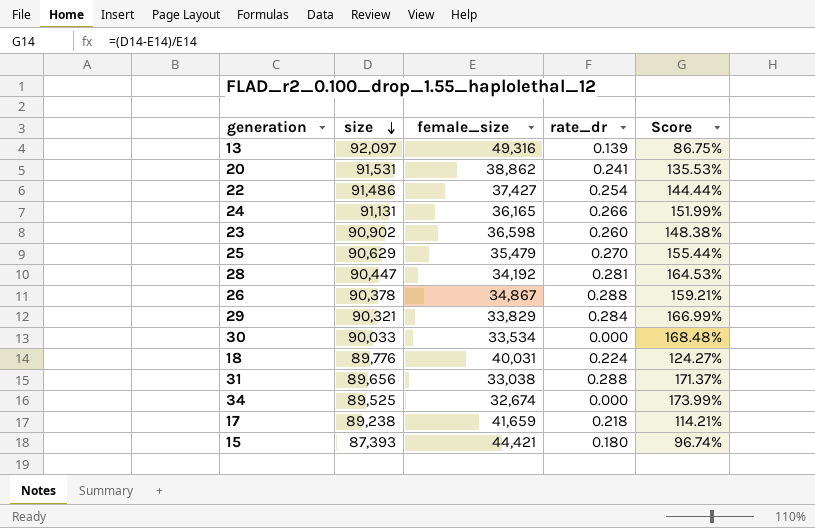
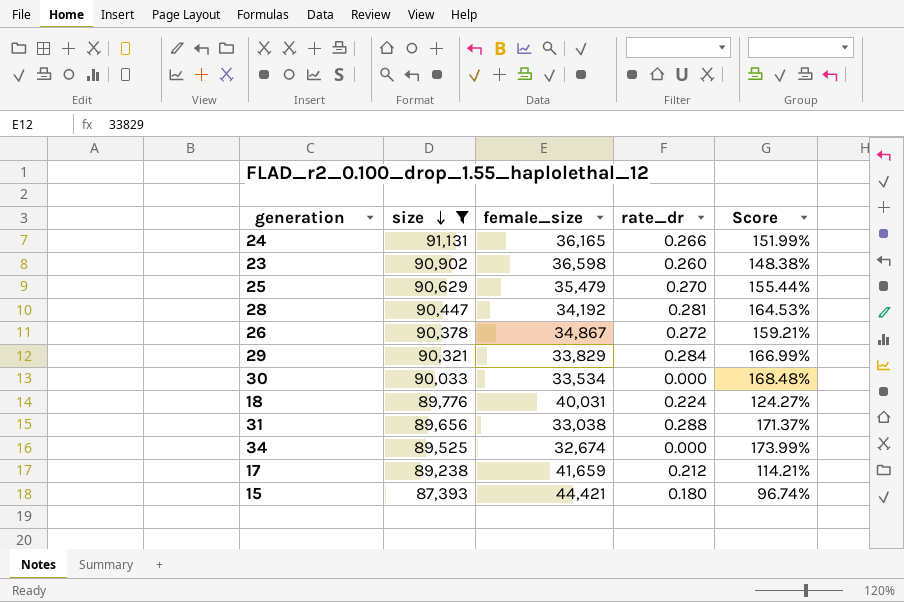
filter: none -> size <= 91,131
26 | rate_dr: 0.288 -> 0.272
17 | rate_dr: 0.218 -> 0.212

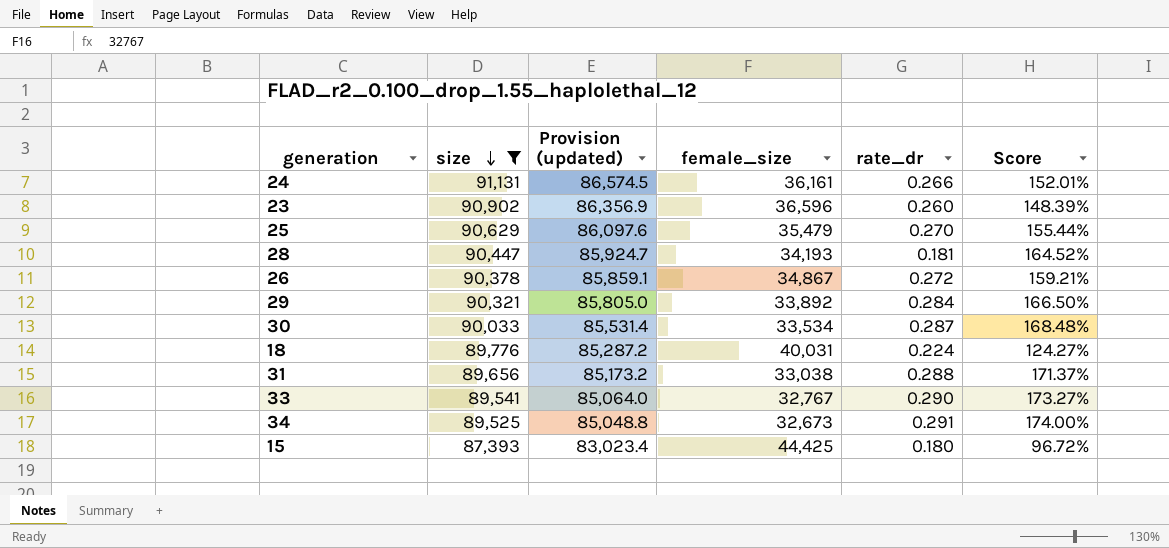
column Provision (updated) | formula: none -> [size] * 0.95
row 17: 89,238 | 41,659 | 0.212 | 114.21% -> none
24 | female_size: 36,165 -> 36,161
24 | Score: 151.99% -> 152.01%
23 | female_size: 36,598 -> 36,596
23 | Score: 148.38% -> 148.39%
28 | female_size: 34,192 -> 34,193
28 | rate_dr: 0.281 -> 0.181
28 | Score: 164.53% -> 164.52%
29 | female_size: 33,829 -> 33,892
29 | Score: 166.99% -> 166.50%
30 | rate_dr: 0.000 -> 0.287
row 33: none -> 89,541 | 85,064.0 | 32,767 | 0.290 | 173.27%
34 | female_size: 32,674 -> 32,673
34 | rate_dr: 0.000 -> 0.291
34 | Score: 173.99% -> 174.00%
15 | female_size: 44,421 -> 44,425
15 | Score: 96.74% -> 96.72%

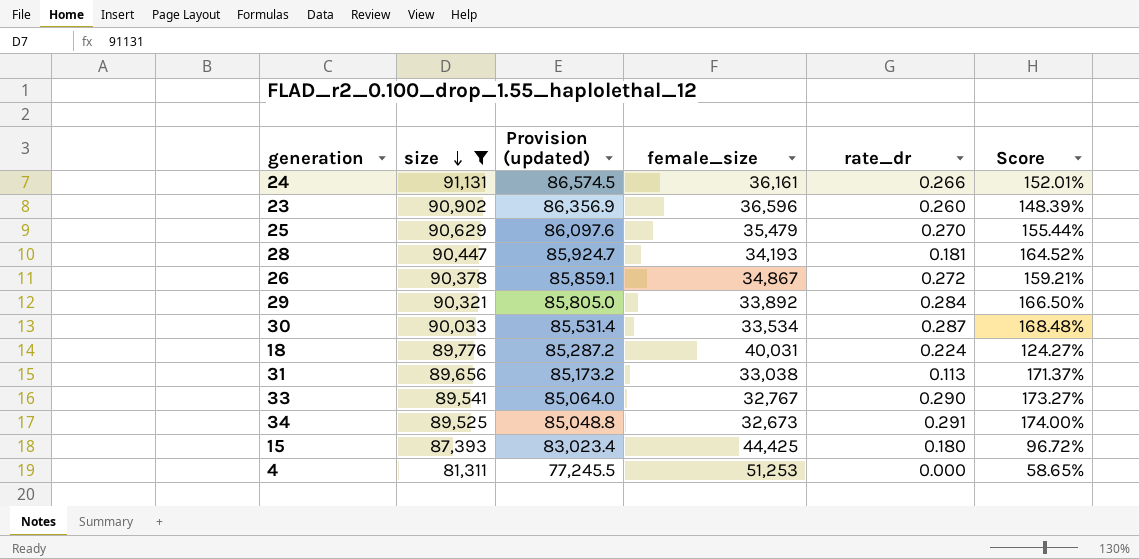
31 | rate_dr: 0.288 -> 0.113
row 4: none -> 81,311 | 77,245.5 | 51,253 | 0.000 | 58.65%

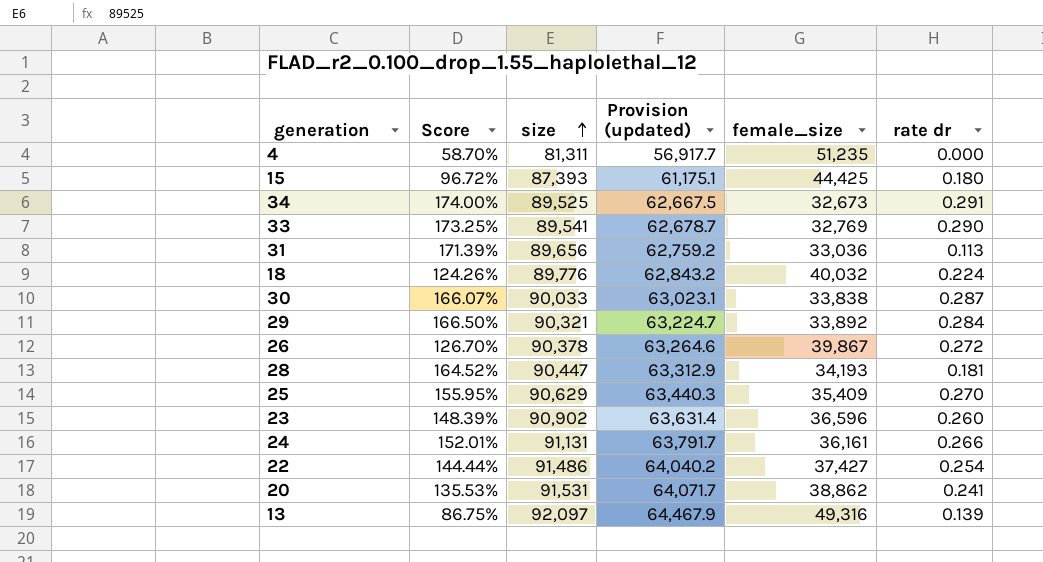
filter: size <= 91,131 -> none
row order: size descending -> size ascending
column Score | position: 6 -> 2
column Provision (updated) | formula: [size] * 0.95 -> [size] * 0.7
column name: rate_dr -> rate dr
4 | Score: 58.65% -> 58.70%
4 | female_size: 51,253 -> 51,235
33 | Score: 173.27% -> 173.25%
33 | female_size: 32,767 -> 32,769
31 | Score: 171.37% -> 171.39%
31 | female_size: 33,038 -> 33,036
18 | Score: 124.27% -> 124.26%
18 | female_size: 40,031 -> 40,032
30 | Score: 168.48% -> 166.07%
30 | female_size: 33,534 -> 33,838
26 | Score: 159.21% -> 126.70%
26 | female_size: 34,867 -> 39,867
25 | Score: 155.44% -> 155.95%
25 | female_size: 35,479 -> 35,409

